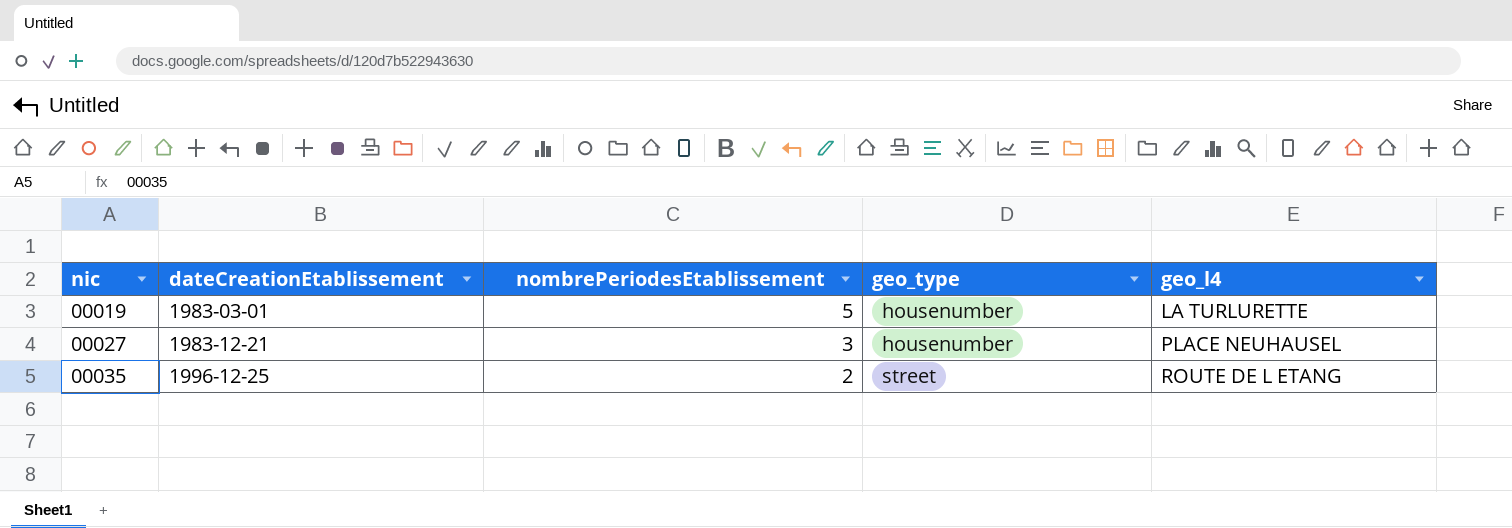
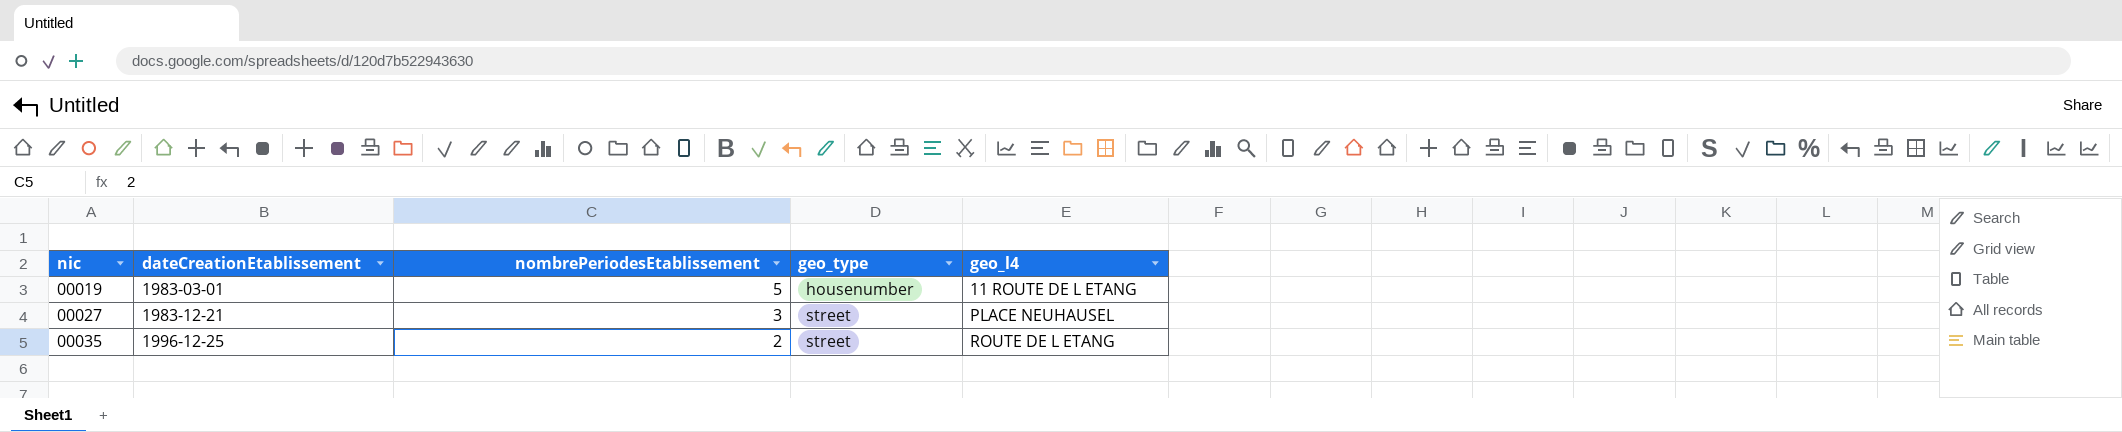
00019 | geo_l4: LA TURLURETTE -> 11 ROUTE DE L ETANG
00027 | geo_type: housenumber -> street

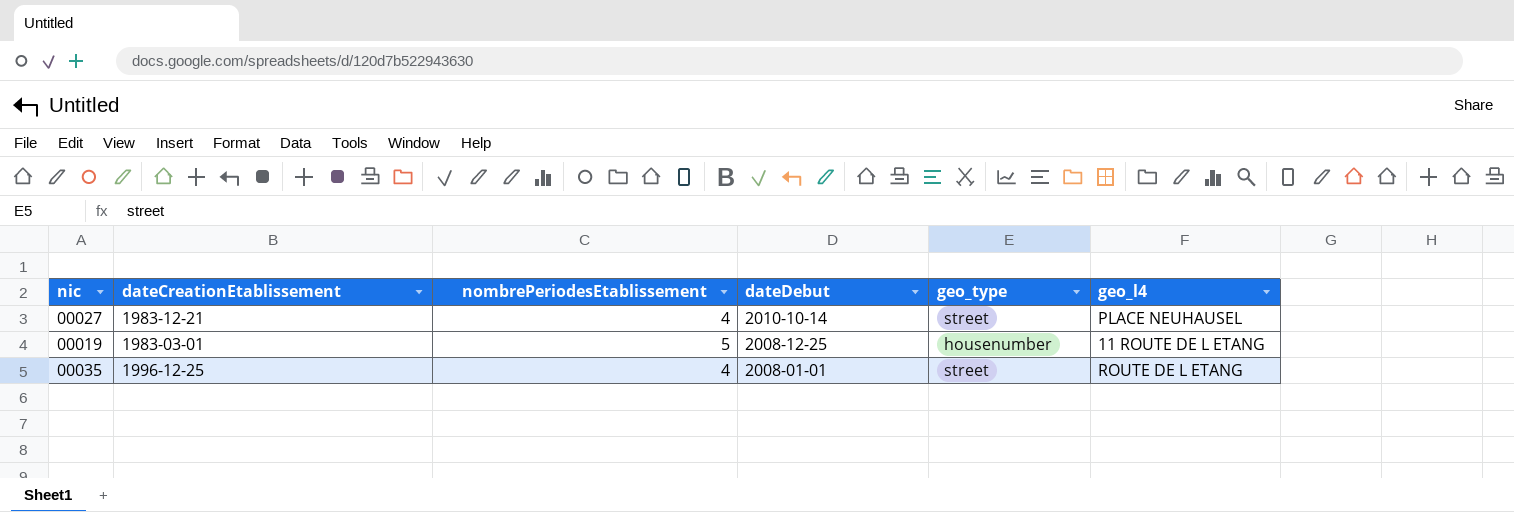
row order: nic ascending -> dateDebut descending
column dateDebut | position: none -> 4
00027 | nombrePeriodesEtablissement: 3 -> 4
00035 | nombrePeriodesEtablissement: 2 -> 4

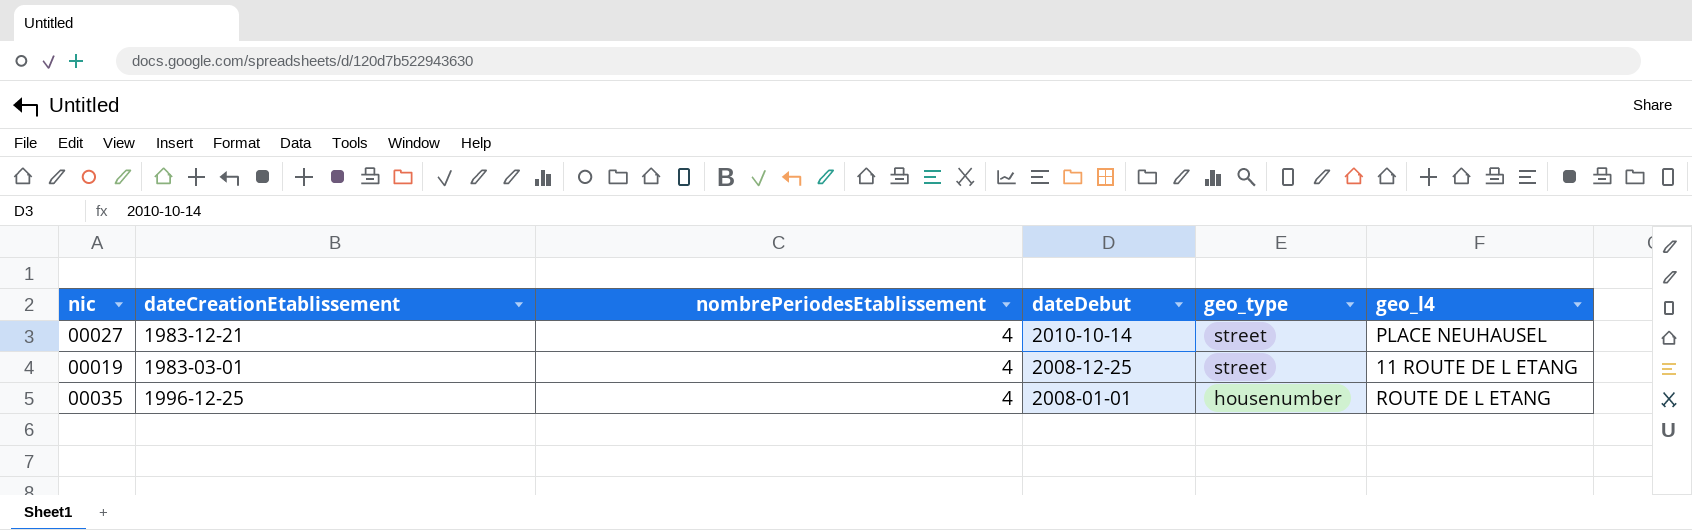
00019 | nombrePeriodesEtablissement: 5 -> 4
00019 | geo_type: housenumber -> street
00035 | geo_type: street -> housenumber

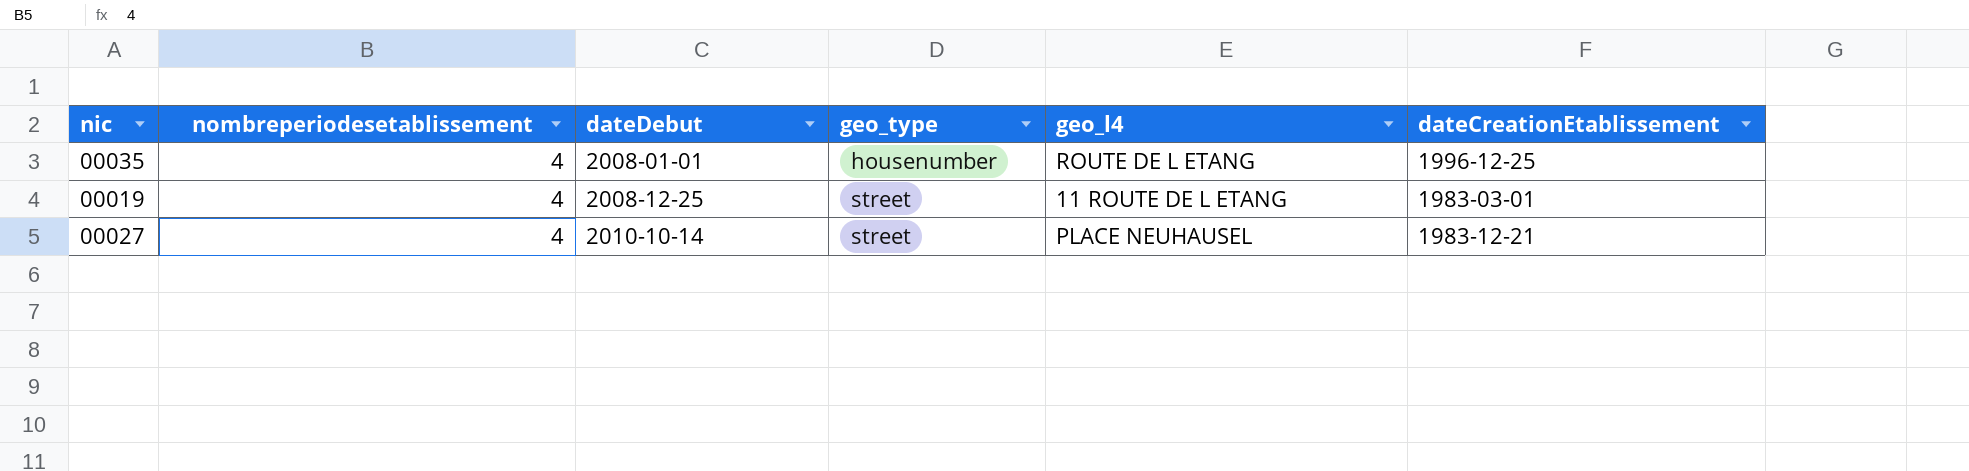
row order: dateDebut descending -> dateDebut ascending
column name: nombrePeriodesEtablissement -> nombreperiodesetablissement
column dateCreationEtablissement | position: 2 -> 6

